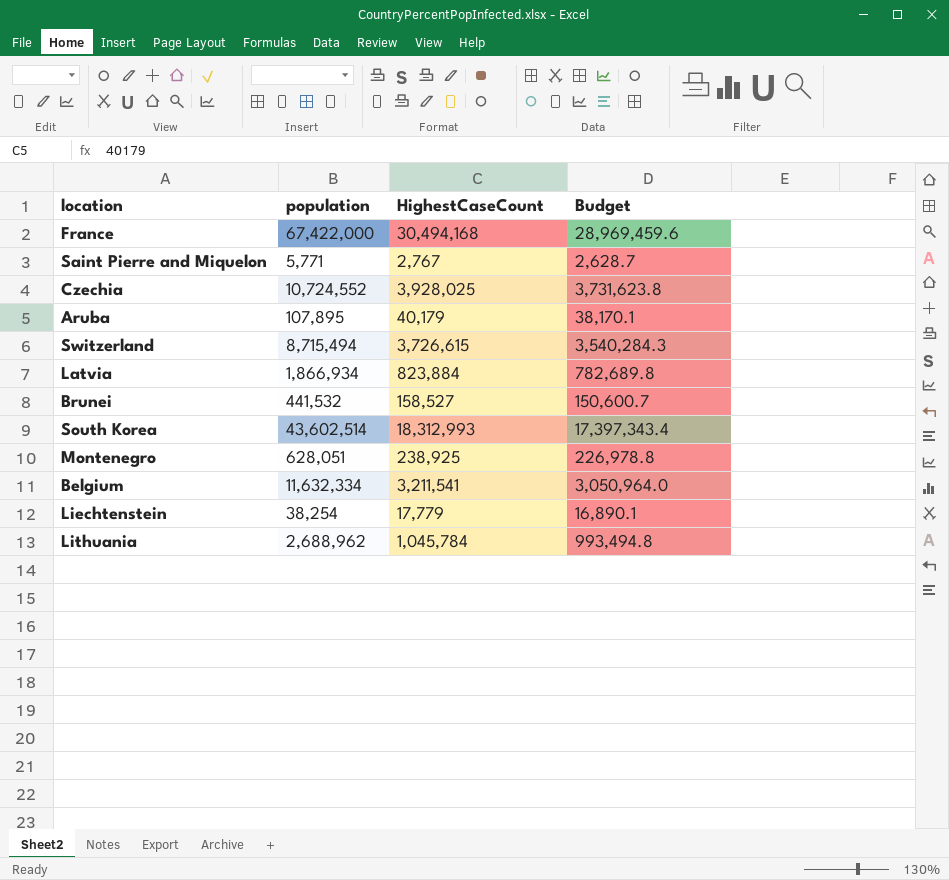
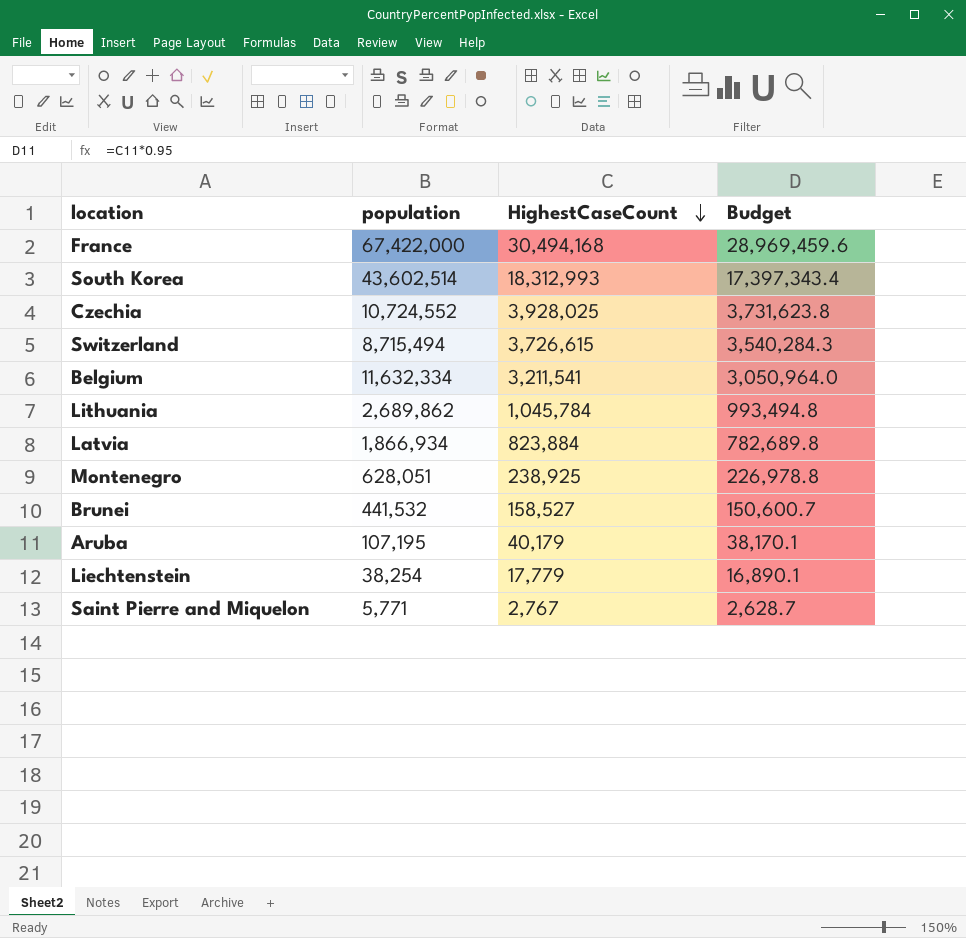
row order: none -> HighestCaseCount descending
Lithuania | population: 2,688,962 -> 2,689,862
Aruba | population: 107,895 -> 107,195

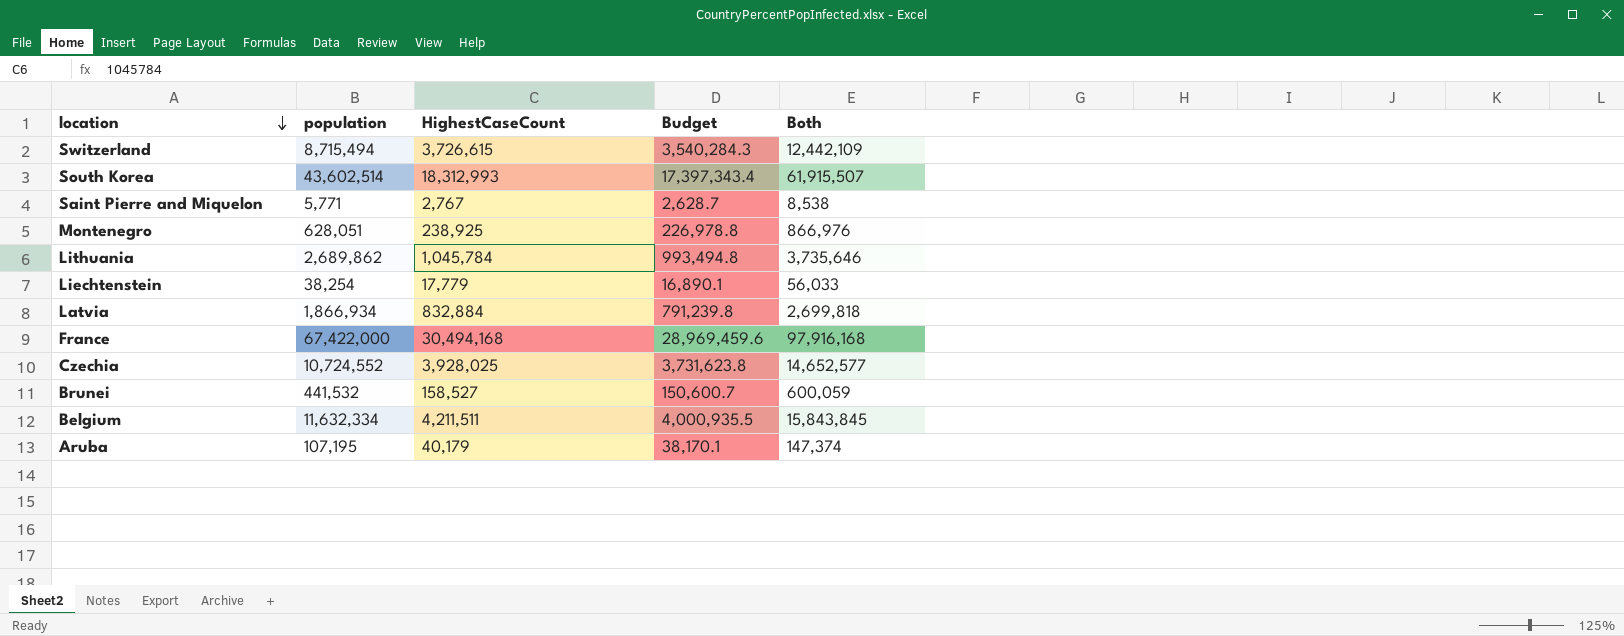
row order: HighestCaseCount descending -> location descending
column Both | formula: none -> [population] + [HighestCaseCount]
Latvia | HighestCaseCount: 823,884 -> 832,884
Latvia | Budget: 782,689.8 -> 791,239.8
Belgium | HighestCaseCount: 3,211,541 -> 4,211,511
Belgium | Budget: 3,050,964.0 -> 4,000,935.5

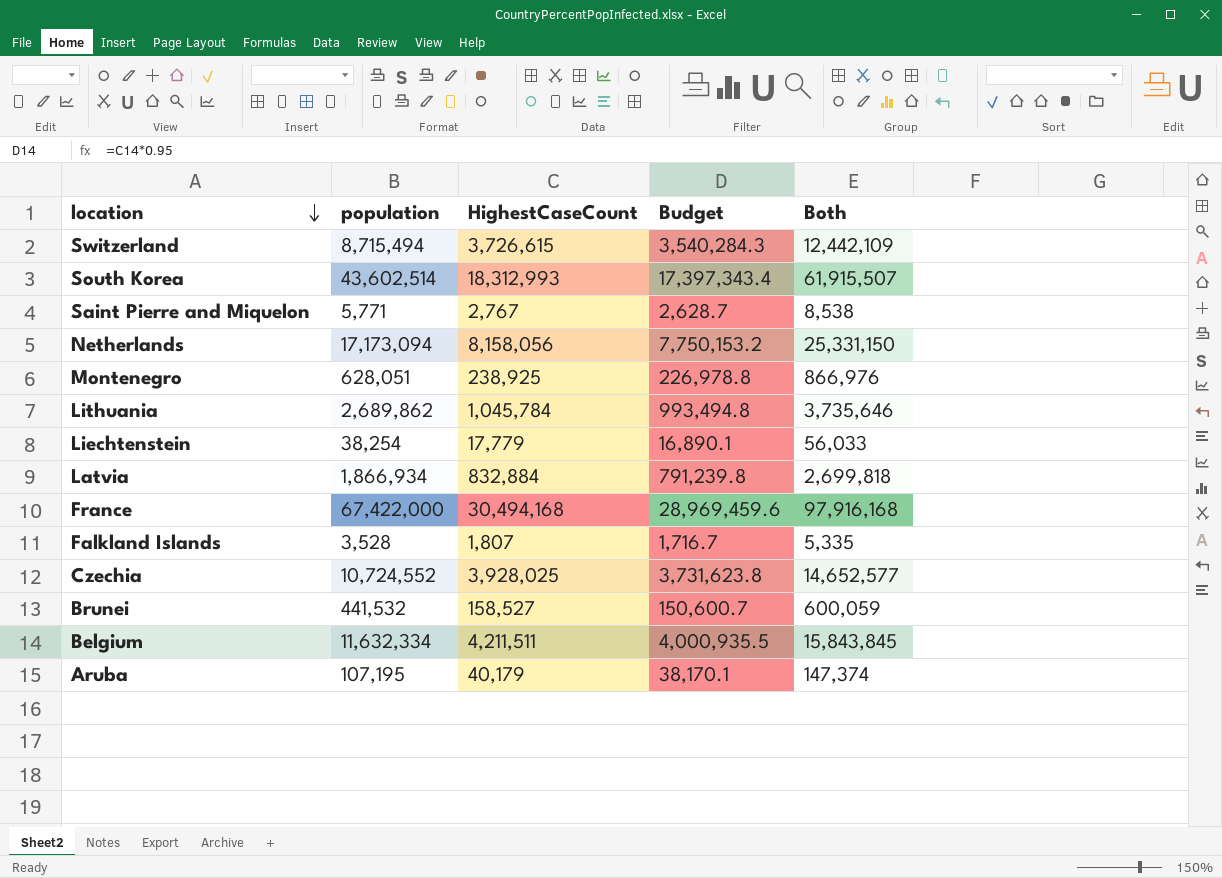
row Netherlands: none -> 17,173,094 | 8,158,056 | 7,750,153.2 | 25,331,150
row Falkland Islands: none -> 3,528 | 1,807 | 1,716.7 | 5,335

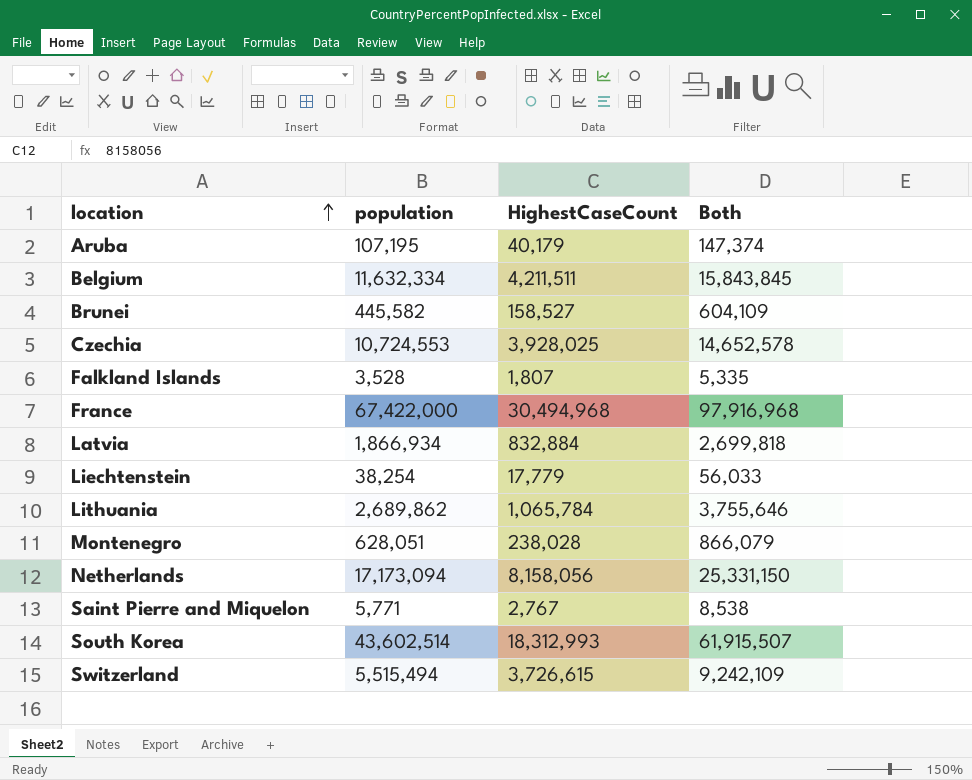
row order: location descending -> location ascending
column Budget | formula: [HighestCaseCount] * 0.95 -> none
Brunei | population: 441,532 -> 445,582
Brunei | Both: 600,059 -> 604,109
Czechia | population: 10,724,552 -> 10,724,553
Czechia | Both: 14,652,577 -> 14,652,578
France | HighestCaseCount: 30,494,168 -> 30,494,968
France | Both: 97,916,168 -> 97,916,968
Lithuania | HighestCaseCount: 1,045,784 -> 1,065,784
Lithuania | Both: 3,735,646 -> 3,755,646
Montenegro | HighestCaseCount: 238,925 -> 238,028
Montenegro | Both: 866,976 -> 866,079
Switzerland | population: 8,715,494 -> 5,515,494
Switzerland | Both: 12,442,109 -> 9,242,109

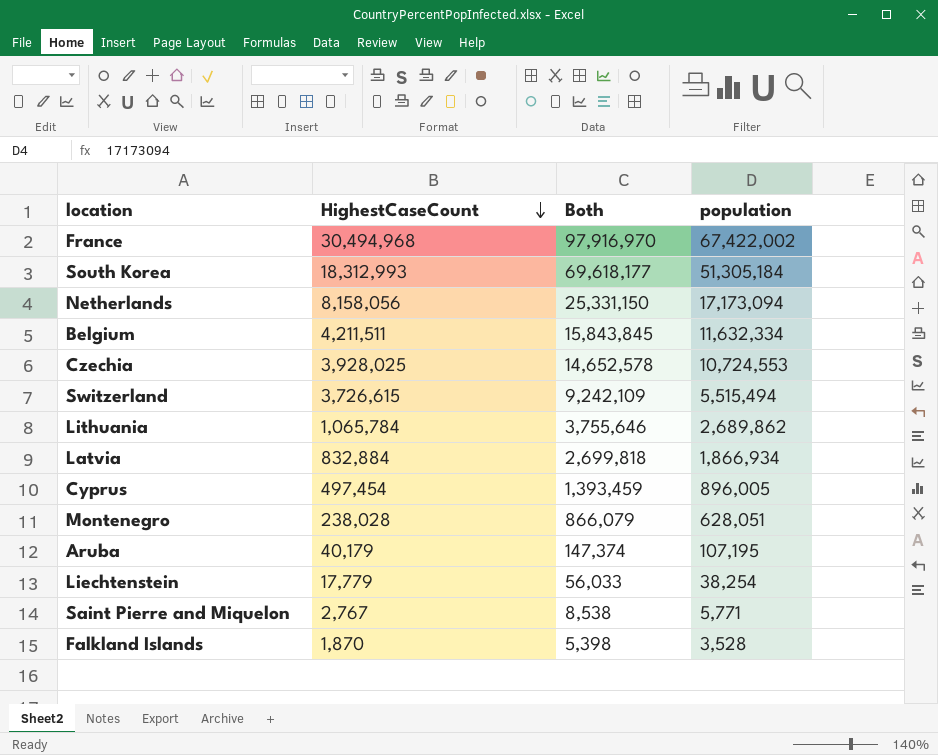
row order: location ascending -> HighestCaseCount descending
column population | position: 2 -> 4
row Brunei: 445,582 | 158,527 | 604,109 -> none
France | Both: 97,916,968 -> 97,916,970
France | population: 67,422,000 -> 67,422,002
South Korea | Both: 61,915,507 -> 69,618,177
South Korea | population: 43,602,514 -> 51,305,184
row Cyprus: none -> 497,454 | 1,393,459 | 896,005
Falkland Islands | HighestCaseCount: 1,807 -> 1,870
Falkland Islands | Both: 5,335 -> 5,398

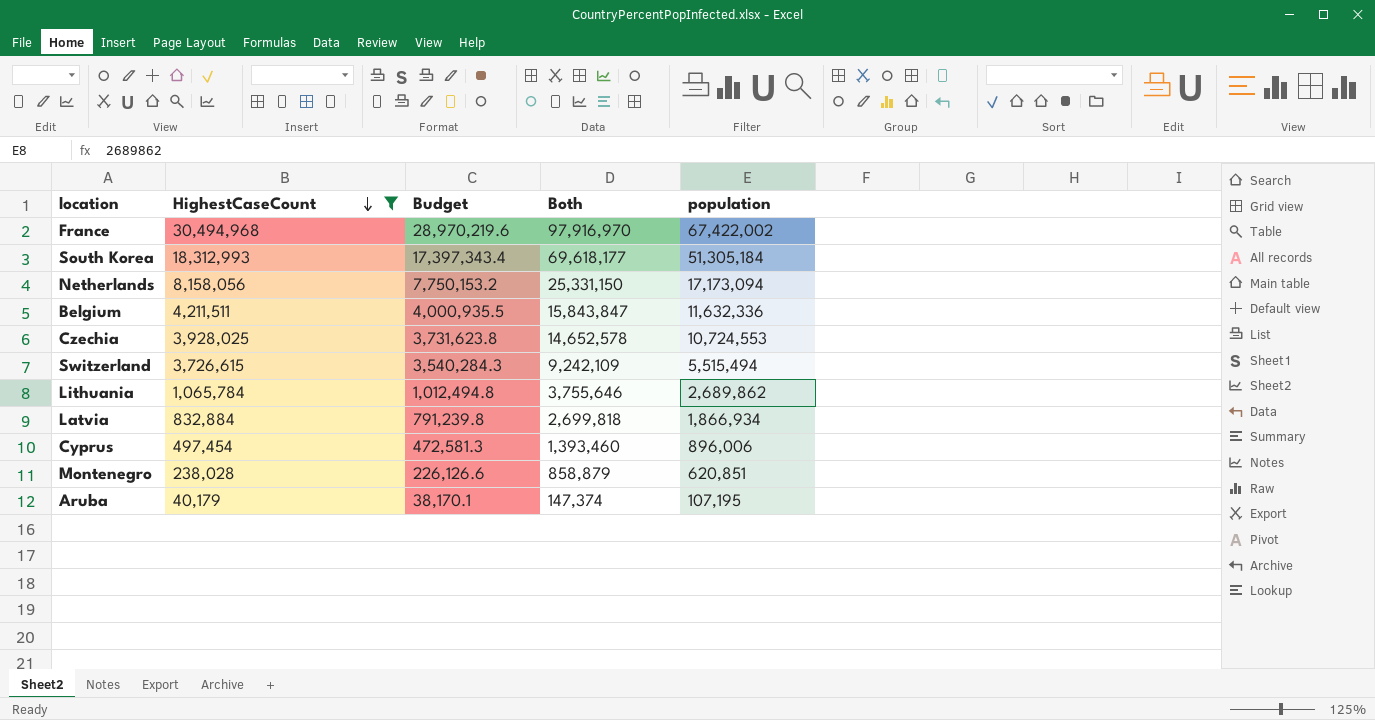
filter: none -> HighestCaseCount >= 40,179
column Budget | formula: none -> [HighestCaseCount] * 0.95
Belgium | Both: 15,843,845 -> 15,843,847
Belgium | population: 11,632,334 -> 11,632,336
Cyprus | Both: 1,393,459 -> 1,393,460
Cyprus | population: 896,005 -> 896,006
Montenegro | Both: 866,079 -> 858,879
Montenegro | population: 628,051 -> 620,851

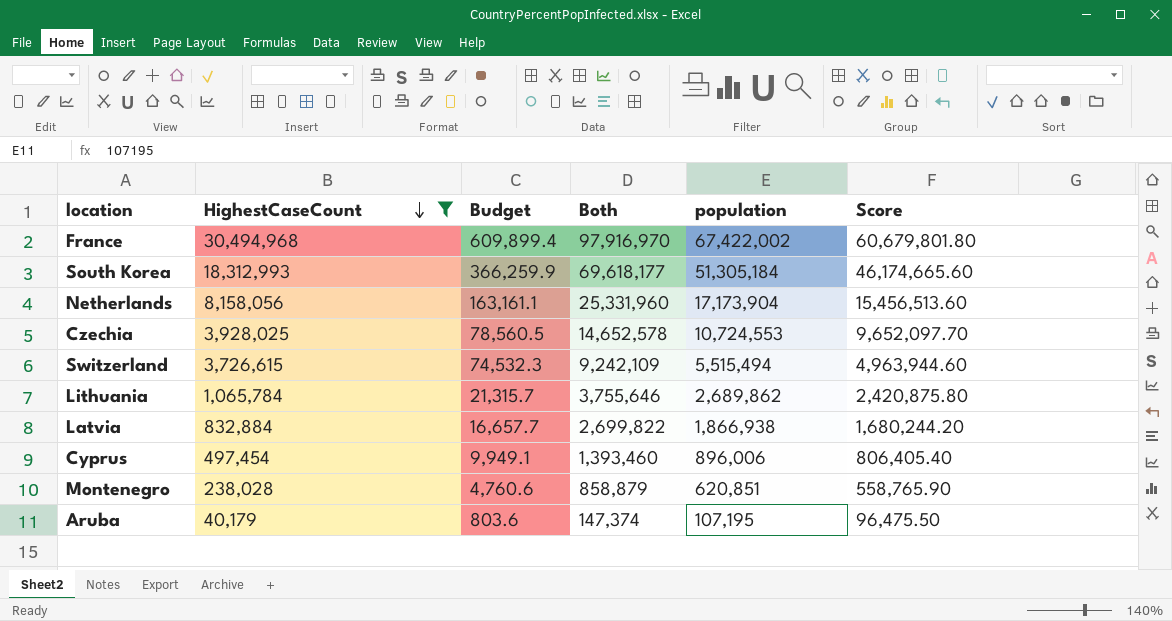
column Budget | formula: [HighestCaseCount] * 0.95 -> [HighestCaseCount] * 0.02
column Score | formula: none -> [population] * 0.9
row Belgium: 4,211,511 | 4,000,935.5 | 15,843,847 | 11,632,336 -> none
Netherlands | Both: 25,331,150 -> 25,331,960
Netherlands | population: 17,173,094 -> 17,173,904
Latvia | Both: 2,699,818 -> 2,699,822
Latvia | population: 1,866,934 -> 1,866,938

